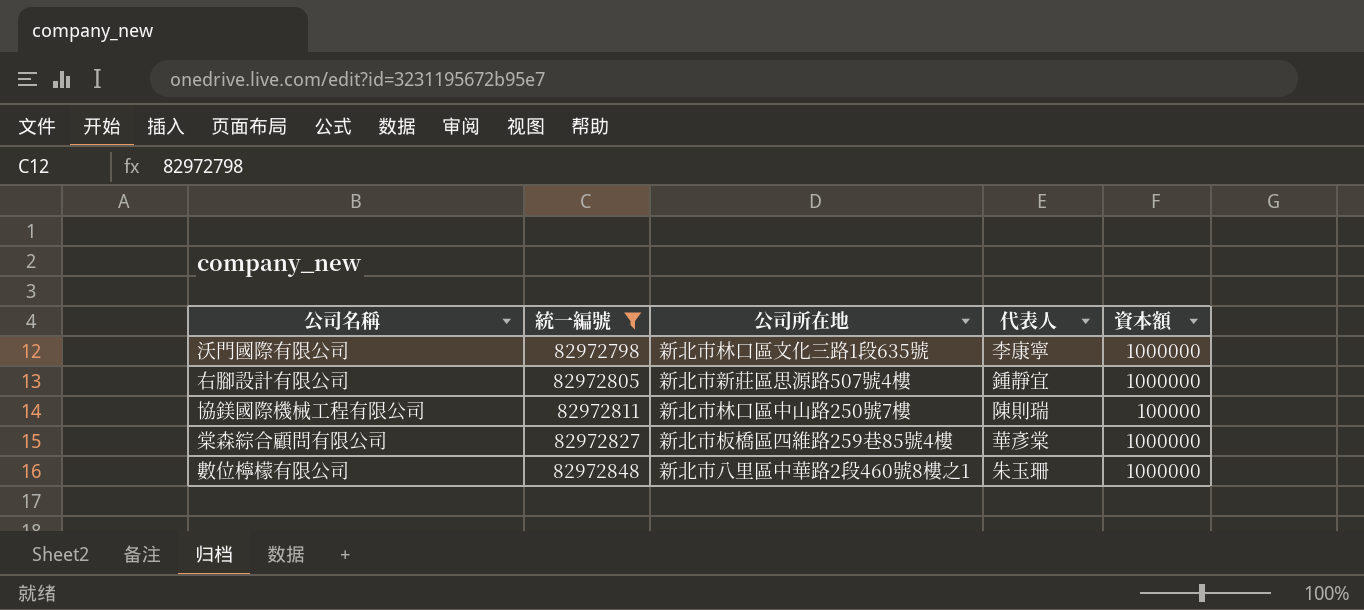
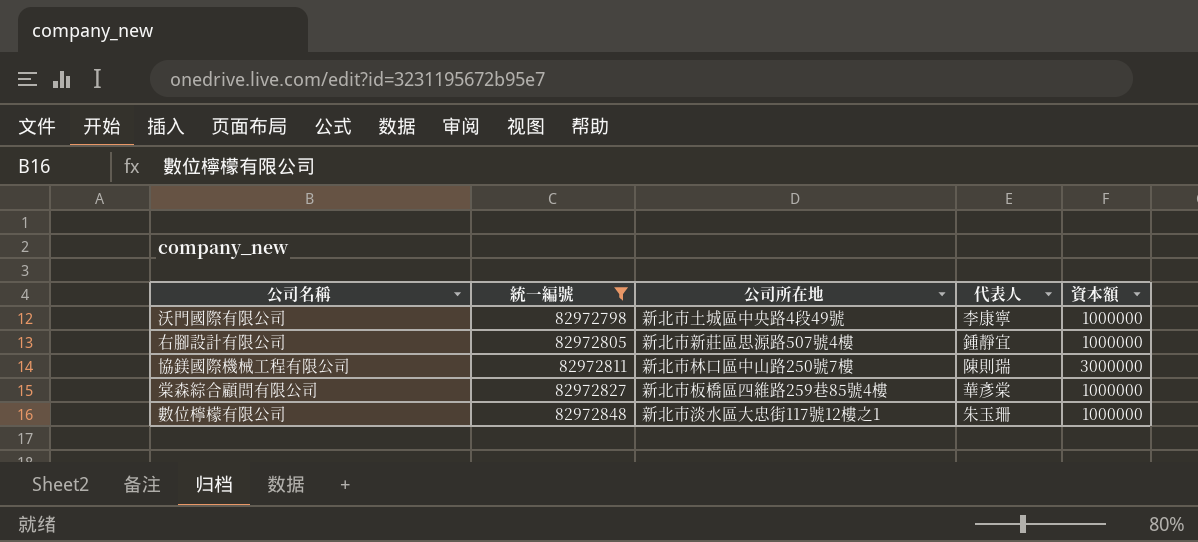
沃門國際有限公司 | 公司所在地: 新北市林口區文化三路1段635號 -> 新北市土城區中央路4段49號
協鎂國際機械工程有限公司 | 資本額: 100000 -> 3000000
數位檸檬有限公司 | 公司所在地: 新北市八里區中華路2段460號8樓之1 -> 新北市淡水區大忠街117號12樓之1

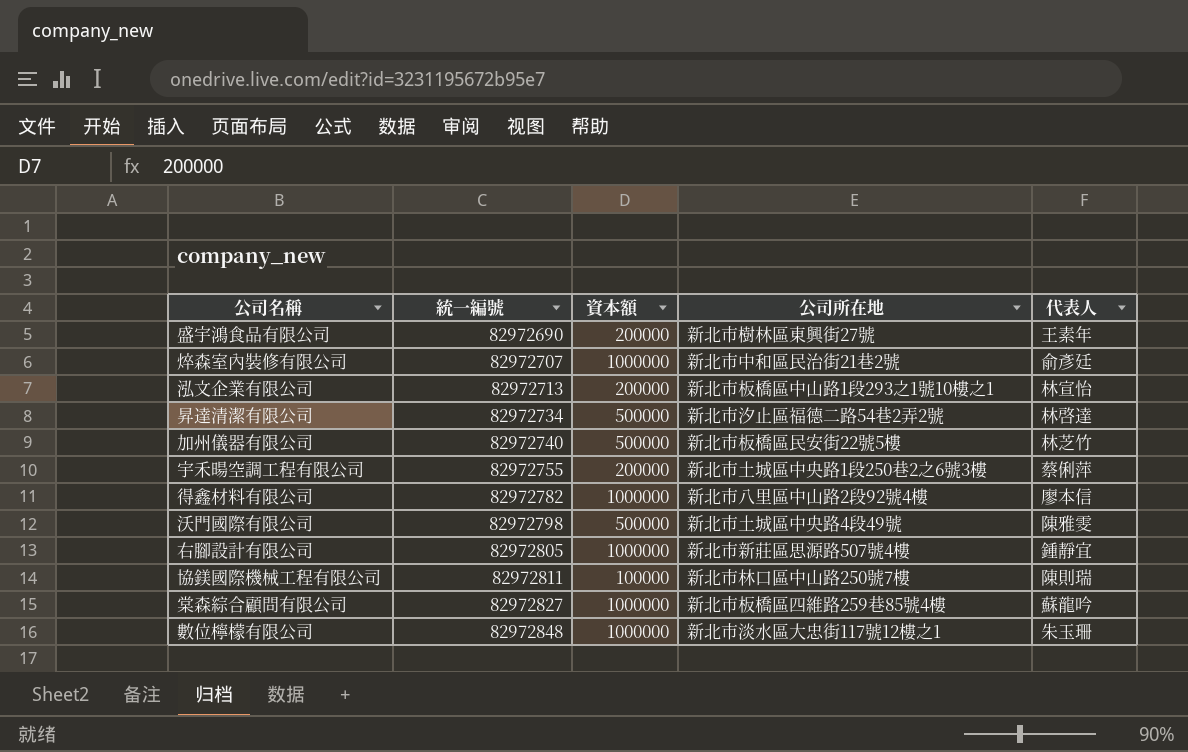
filter: 統一編號 >= 82972798 -> none
column 資本額 | position: 5 -> 3
沃門國際有限公司 | 資本額: 1000000 -> 500000
沃門國際有限公司 | 代表人: 李康寧 -> 陳雅雯
協鎂國際機械工程有限公司 | 資本額: 3000000 -> 100000
棠森綜合顧問有限公司 | 代表人: 華彥棠 -> 蘇龍吟

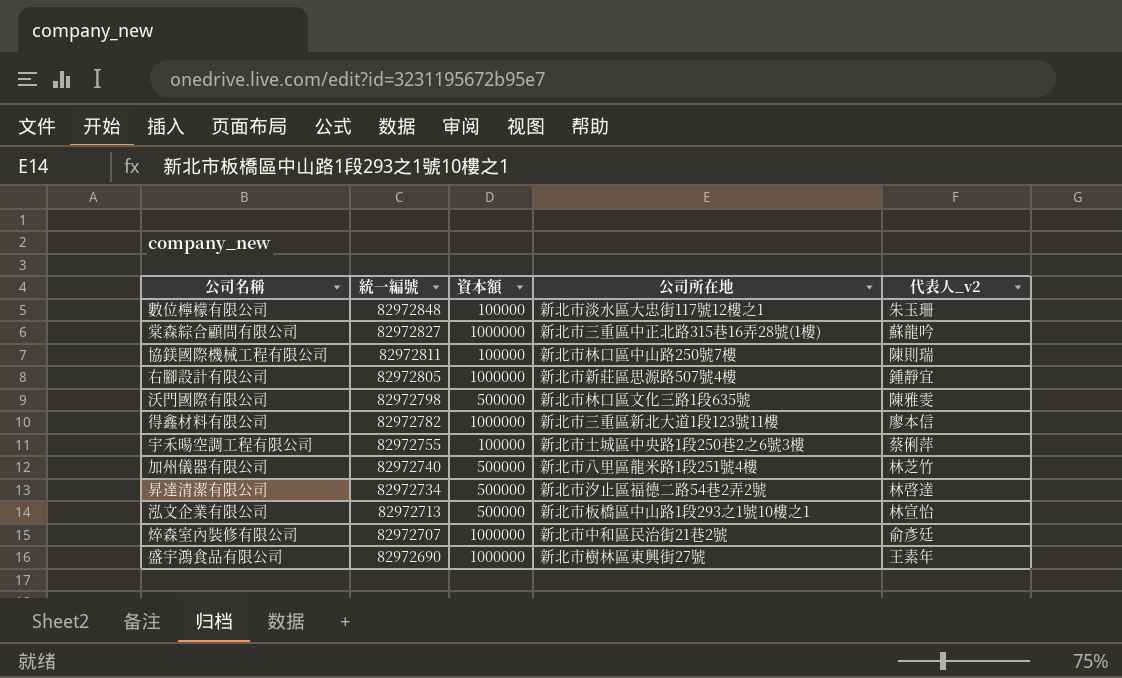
row order: 統一編號 ascending -> 統一編號 descending
column name: 代表人 -> 代表人_v2
數位檸檬有限公司 | 資本額: 1000000 -> 100000
棠森綜合顧問有限公司 | 公司所在地: 新北市板橋區四維路259巷85號4樓 -> 新北市三重區中正北路315巷16弄28號(1樓)
沃門國際有限公司 | 公司所在地: 新北市土城區中央路4段49號 -> 新北市林口區文化三路1段635號
得鑫材料有限公司 | 公司所在地: 新北市八里區中山路2段92號4樓 -> 新北市三重區新北大道1段123號11樓
宇禾暘空調工程有限公司 | 資本額: 200000 -> 100000
加州儀器有限公司 | 公司所在地: 新北市板橋區民安街22號5樓 -> 新北市八里區龍米路1段251號4樓
泓文企業有限公司 | 資本額: 200000 -> 500000
盛宇鴻食品有限公司 | 資本額: 200000 -> 1000000

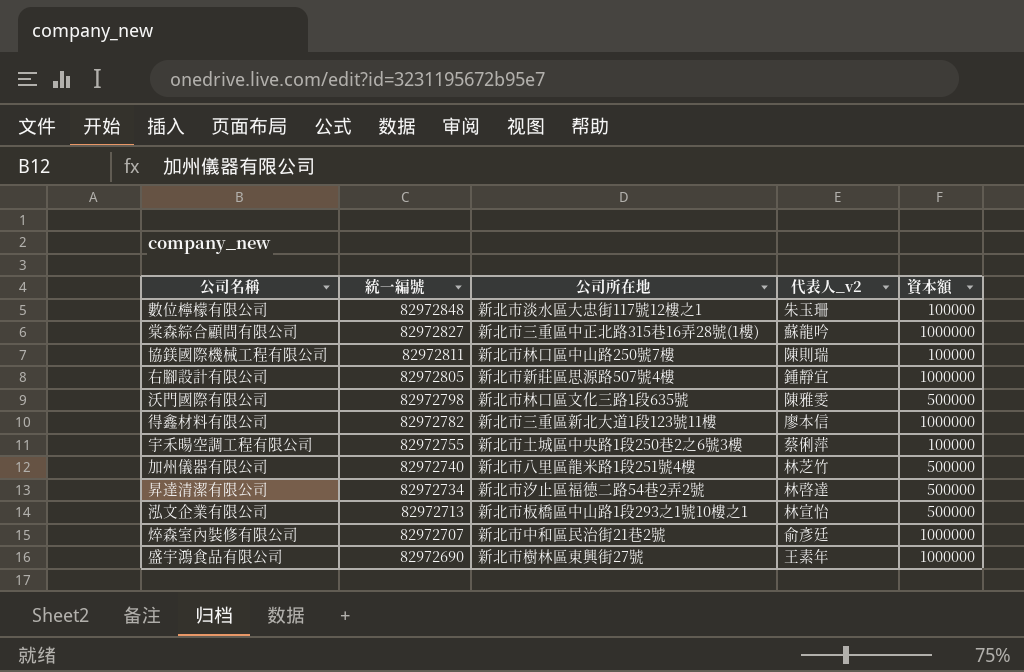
column 資本額 | position: 3 -> 5

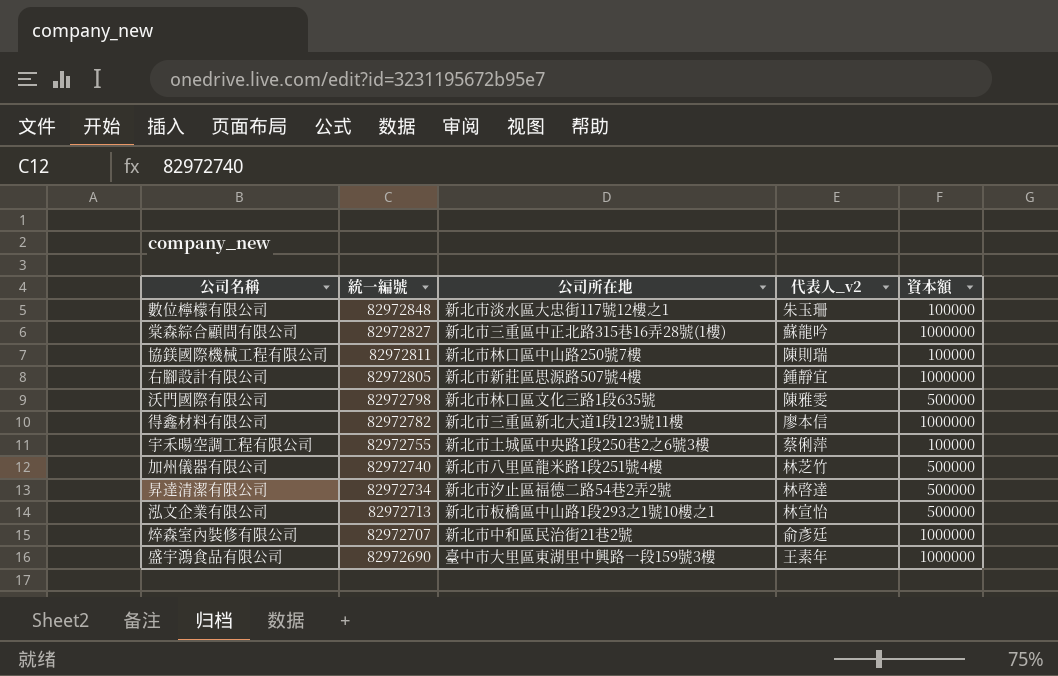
盛宇鴻食品有限公司 | 公司所在地: 新北市樹林區東興街27號 -> 臺中市大里區東湖里中興路一段159號3樓

